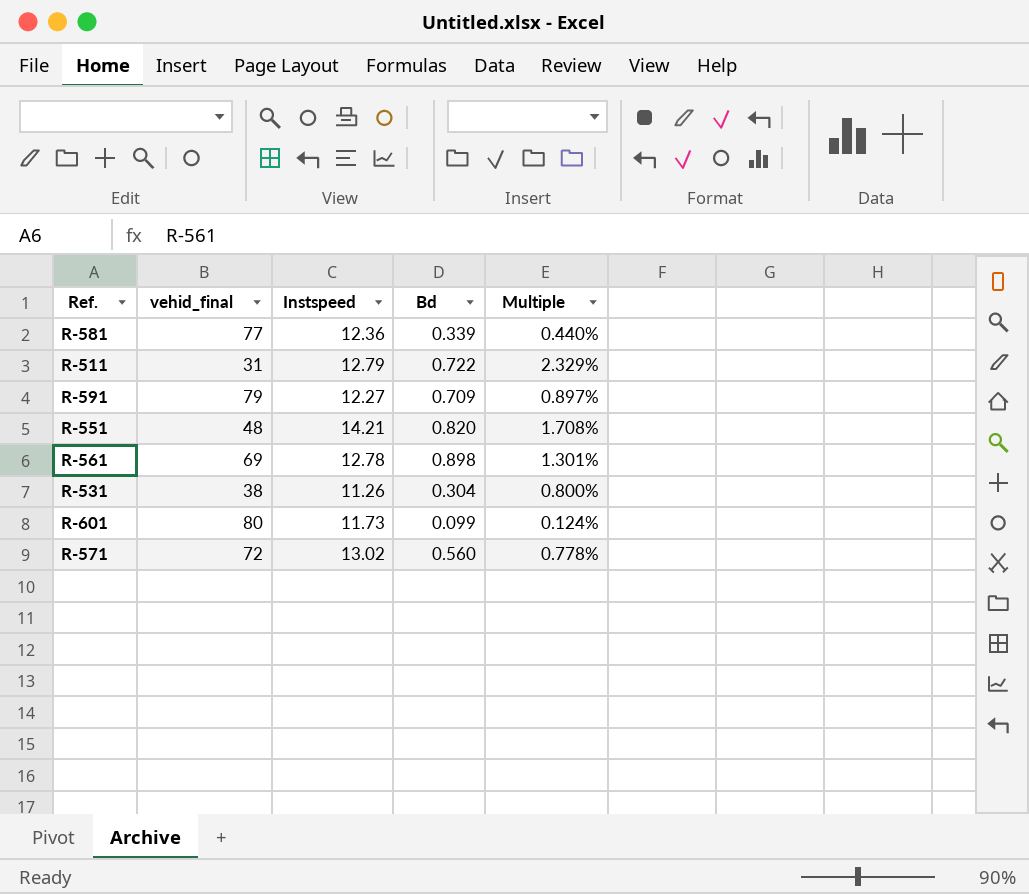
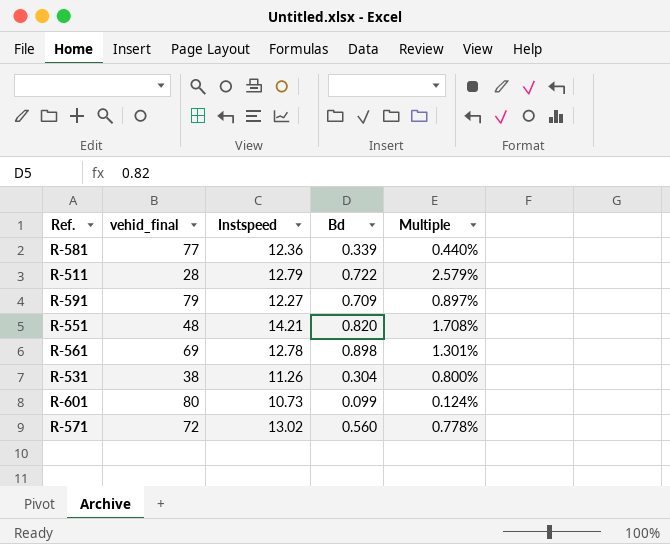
R-511 | vehid_final: 31 -> 28
R-511 | Multiple: 2.329% -> 2.579%
R-601 | Instspeed: 11.73 -> 10.73

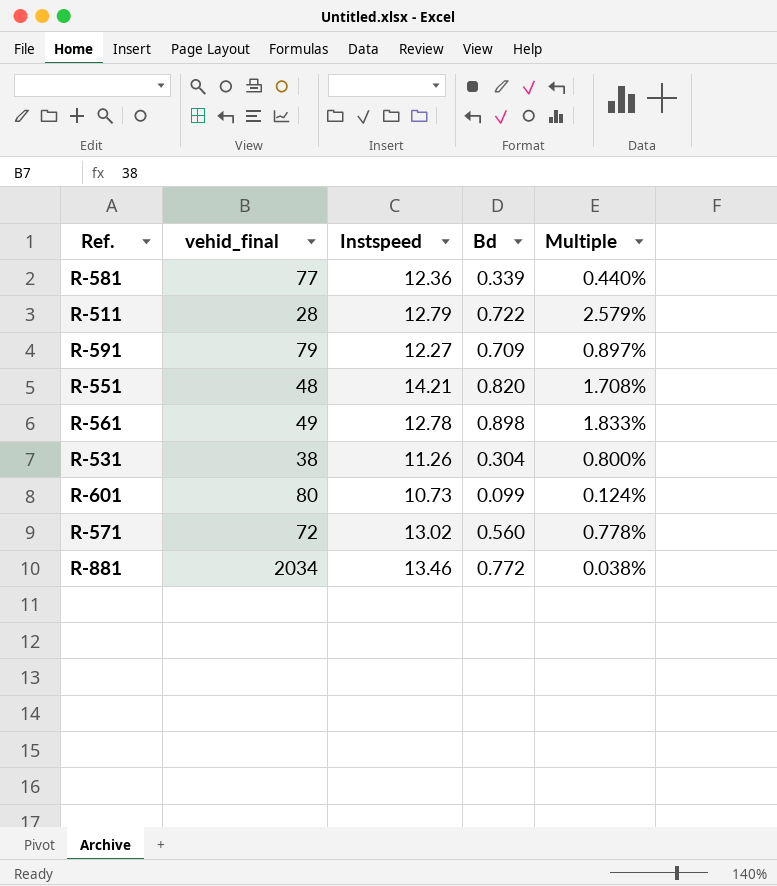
R-561 | vehid_final: 69 -> 49
R-561 | Multiple: 1.301% -> 1.833%
row R-881: none -> 2034 | 13.46 | 0.772 | 0.038%

